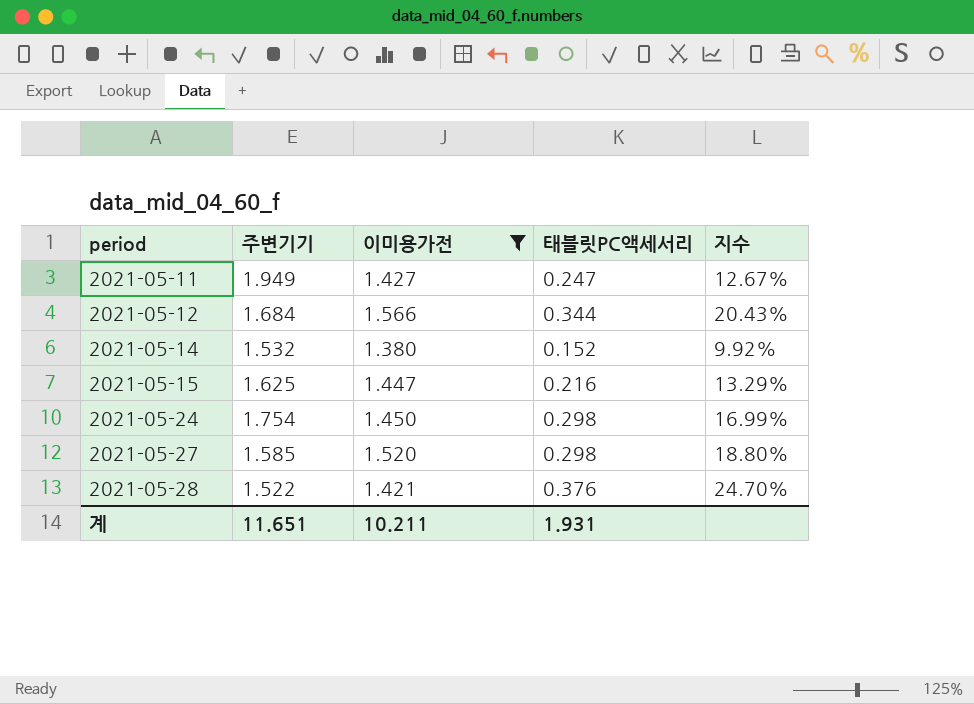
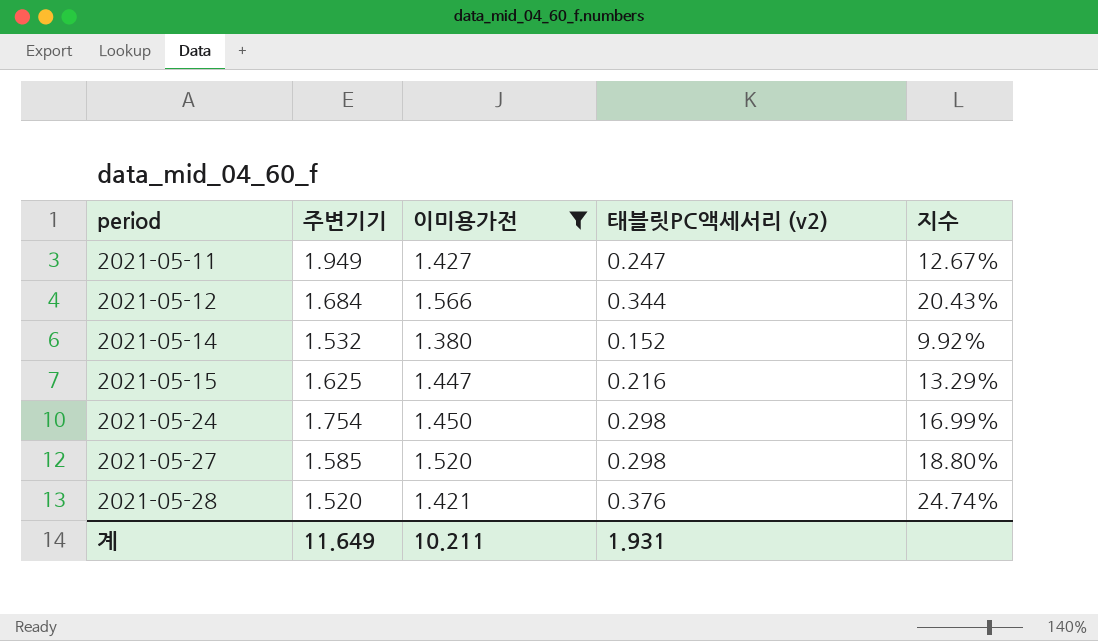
column name: 태블릿PC액세서리 -> 태블릿PC액세서리 (v2)
2021-05-28 | 주변기기: 1.522 -> 1.520
2021-05-28 | 지수: 24.70% -> 24.74%
계 | 주변기기: 11.651 -> 11.649

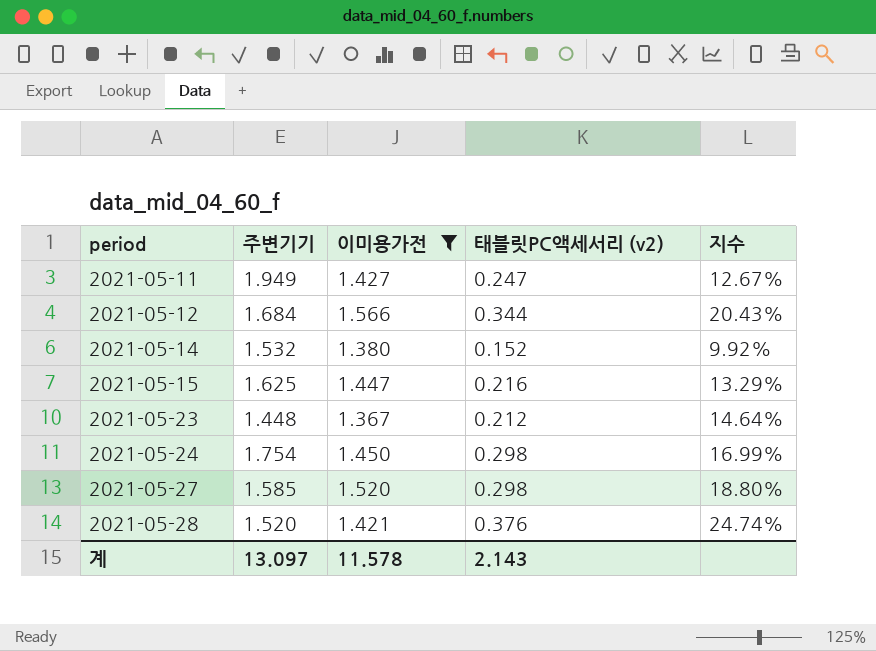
row 2021-05-23: none -> 1.448 | 1.367 | 0.212 | 14.64%
계 | 주변기기: 11.649 -> 13.097
계 | 이미용가전: 10.211 -> 11.578
계 | 태블릿PC액세서리 (v2): 1.931 -> 2.143

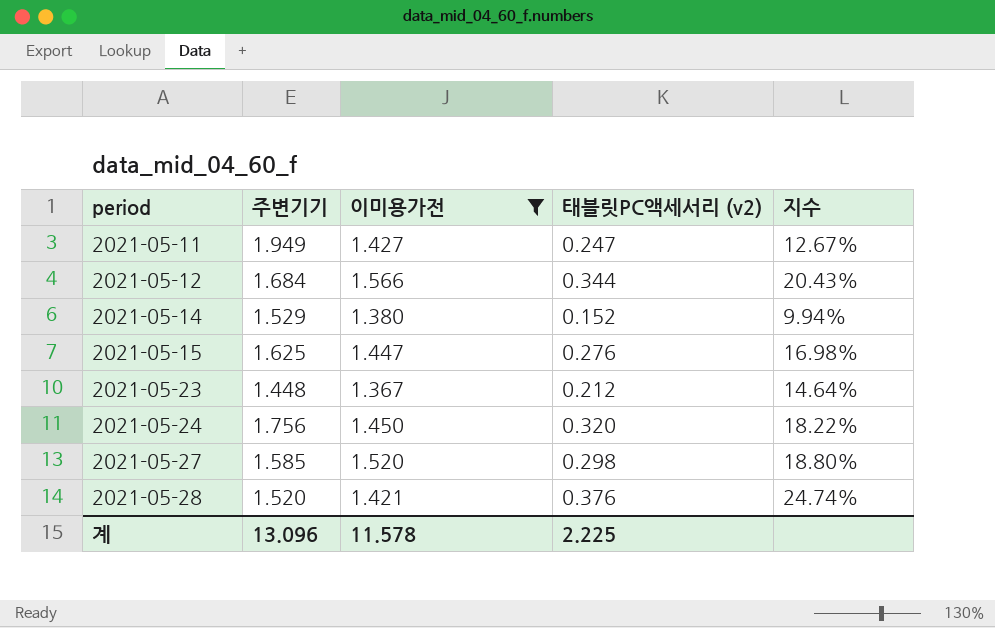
2021-05-14 | 주변기기: 1.532 -> 1.529
2021-05-14 | 지수: 9.92% -> 9.94%
2021-05-15 | 태블릿PC액세서리 (v2): 0.216 -> 0.276
2021-05-15 | 지수: 13.29% -> 16.98%
2021-05-24 | 주변기기: 1.754 -> 1.756
2021-05-24 | 태블릿PC액세서리 (v2): 0.298 -> 0.320
2021-05-24 | 지수: 16.99% -> 18.22%
계 | 주변기기: 13.097 -> 13.096
계 | 태블릿PC액세서리 (v2): 2.143 -> 2.225

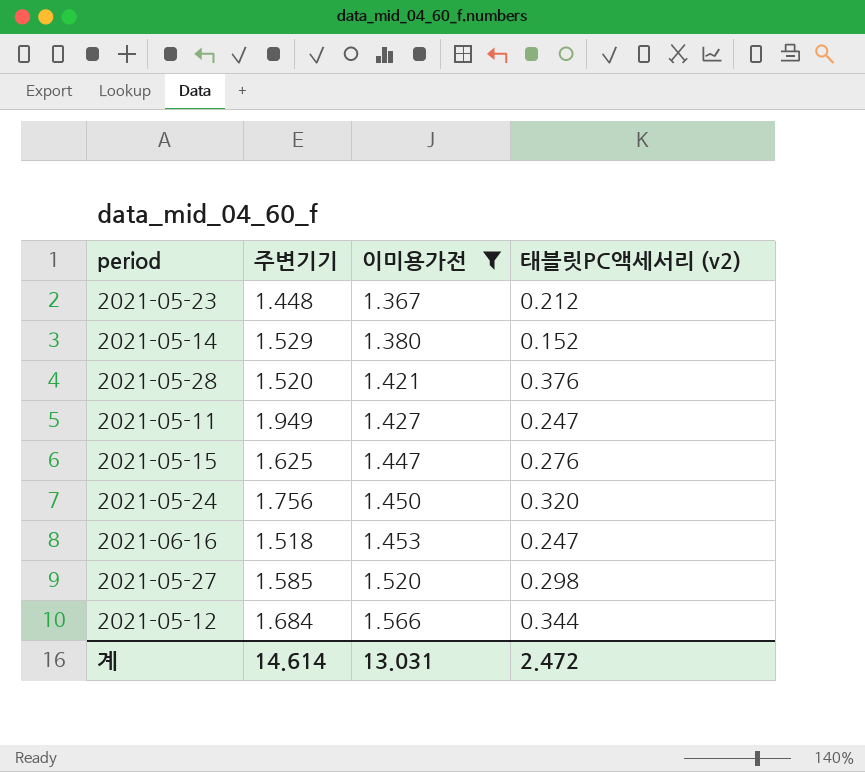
row order: period ascending -> 이미용가전 ascending
column 지수 | formula: [태블릿PC액세서리 (v2)] / [주변기기] -> none
row 2021-06-16: none -> 1.518 | 1.453 | 0.247
계 | 주변기기: 13.096 -> 14.614
계 | 이미용가전: 11.578 -> 13.031
계 | 태블릿PC액세서리 (v2): 2.225 -> 2.472

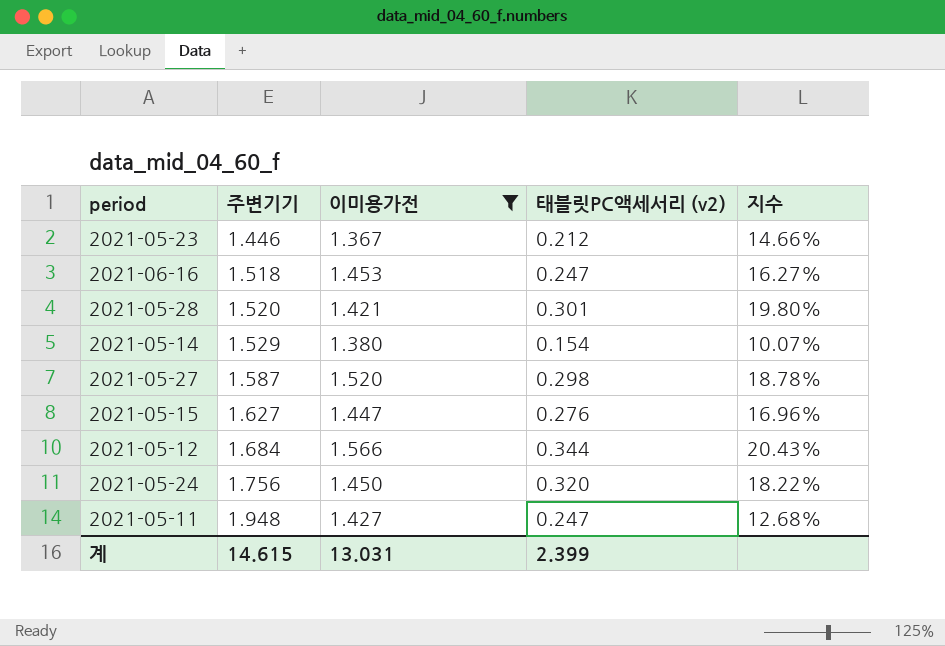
row order: 이미용가전 ascending -> 주변기기 ascending
column 지수 | formula: none -> [태블릿PC액세서리 (v2)] / [주변기기]
2021-05-23 | 주변기기: 1.448 -> 1.446
2021-05-28 | 태블릿PC액세서리 (v2): 0.376 -> 0.301
2021-05-14 | 태블릿PC액세서리 (v2): 0.152 -> 0.154
2021-05-27 | 주변기기: 1.585 -> 1.587
2021-05-15 | 주변기기: 1.625 -> 1.627
2021-05-11 | 주변기기: 1.949 -> 1.948
계 | 주변기기: 14.614 -> 14.615
계 | 태블릿PC액세서리 (v2): 2.472 -> 2.399

